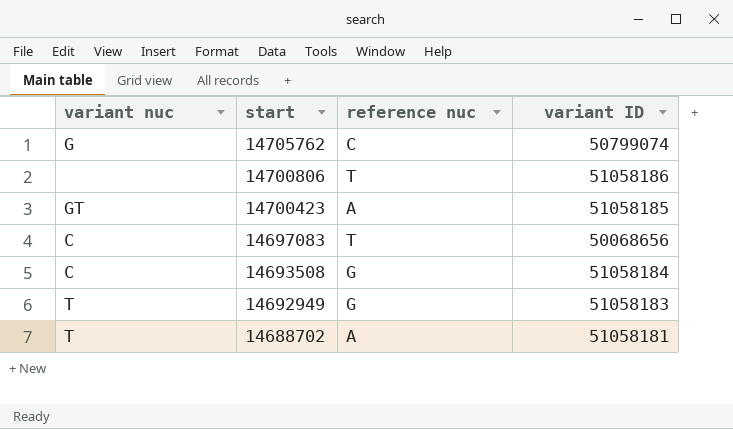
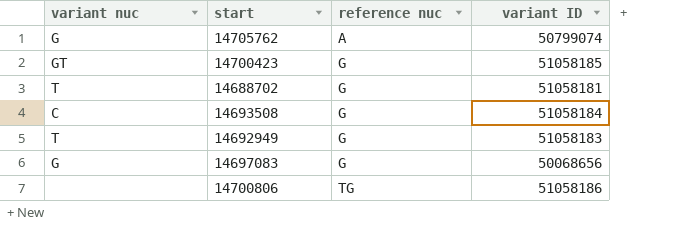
row order: start descending -> reference nuc ascending
14705762 | reference nuc: C -> A
14700423 | reference nuc: A -> G
14688702 | reference nuc: A -> G
14697083 | variant nuc: C -> G
14697083 | reference nuc: T -> G
14700806 | reference nuc: T -> TG

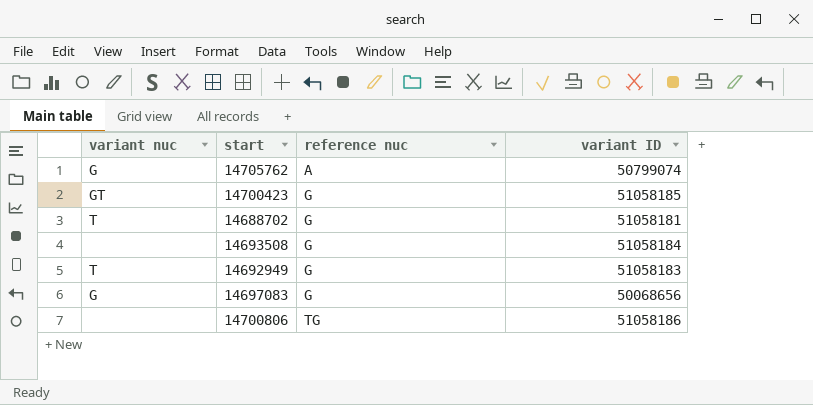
14693508 | variant nuc: C -> none

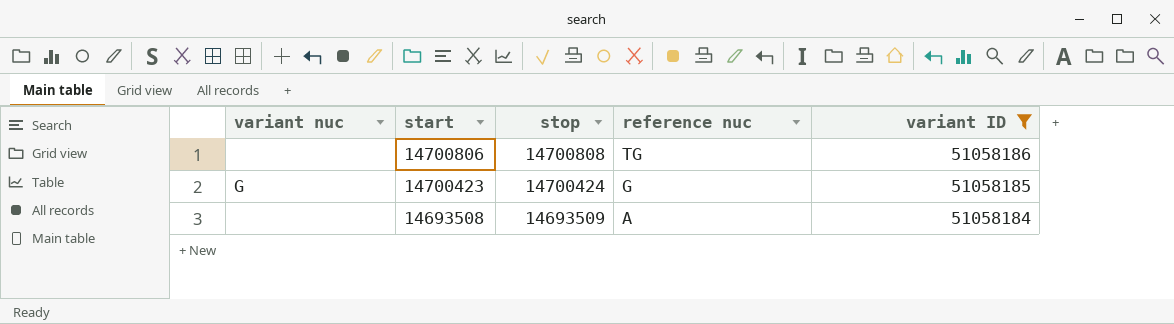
filter: none -> variant ID >= 51058184
row order: reference nuc ascending -> start descending
column stop | position: none -> 3
14700423 | variant nuc: GT -> G
14693508 | reference nuc: G -> A

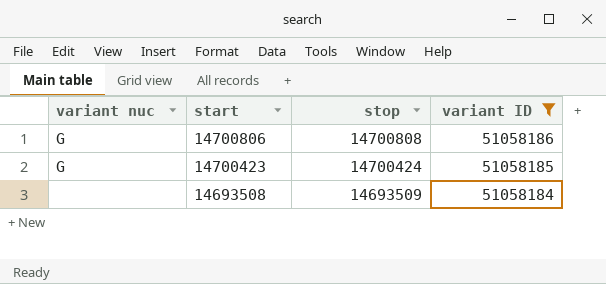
column reference nuc | position: 4 -> none
14700806 | variant nuc: none -> G

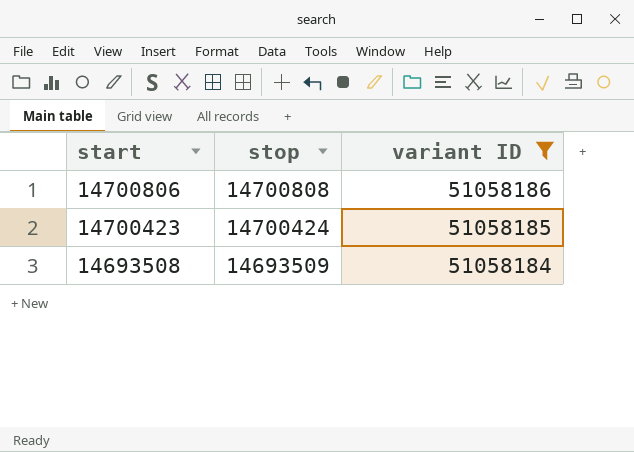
column variant nuc | position: 1 -> none

